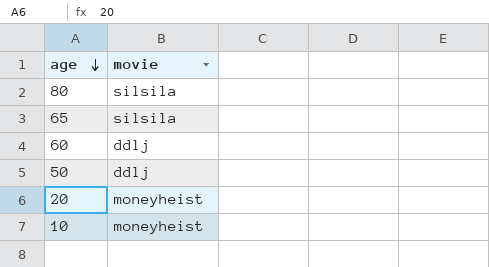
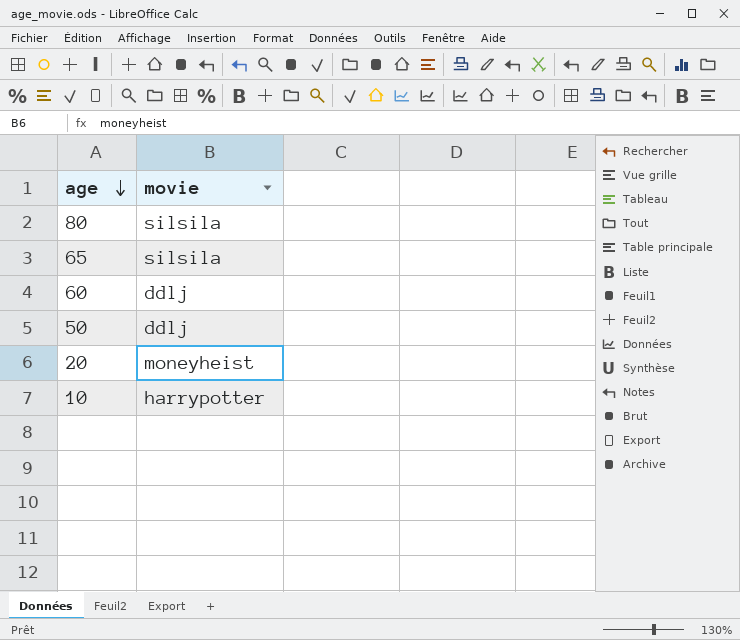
10 | movie: moneyheist -> harrypotter

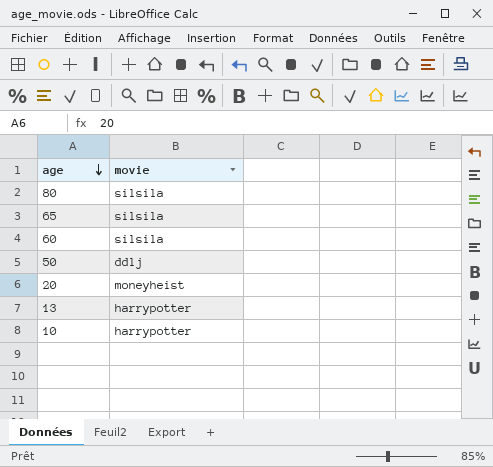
60 | movie: ddlj -> silsila
row 13: none -> harrypotter

